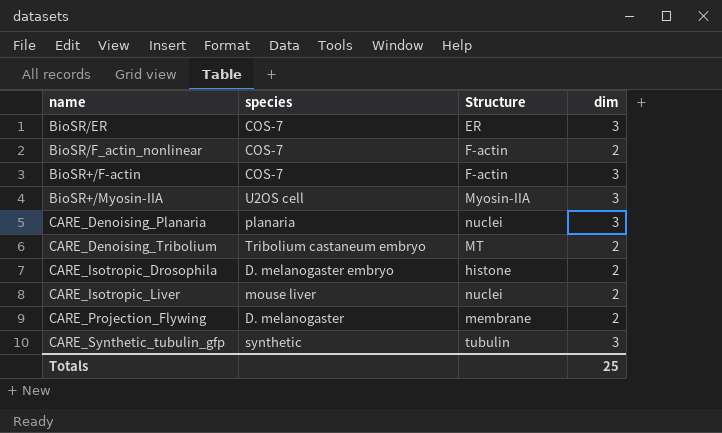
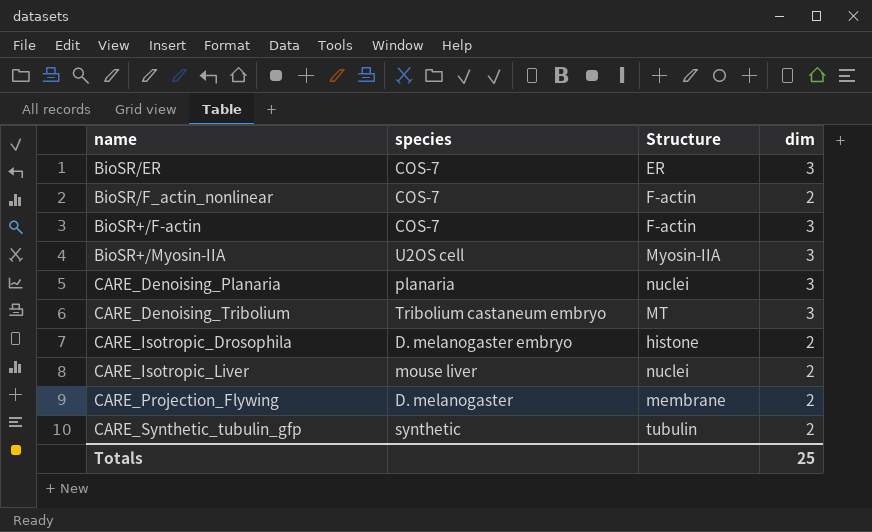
CARE_Denoising_Tribolium | dim: 2 -> 3
CARE_Synthetic_tubulin_gfp | dim: 3 -> 2

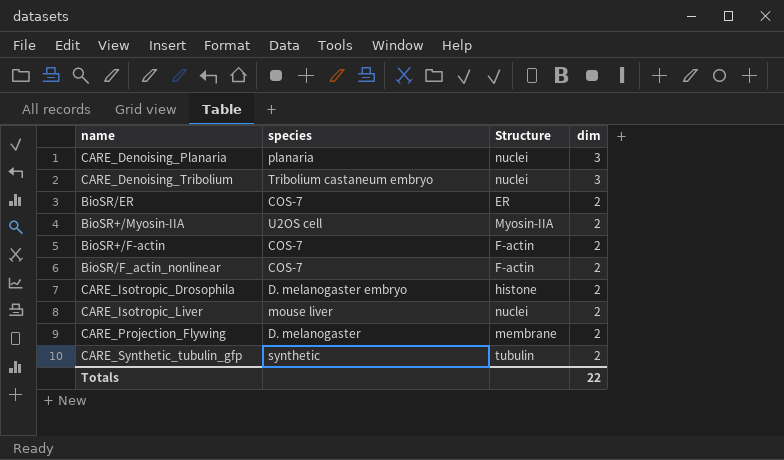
row order: none -> dim descending
CARE_Denoising_Tribolium | Structure: MT -> nuclei
BioSR/ER | dim: 3 -> 2
BioSR+/Myosin-IIA | dim: 3 -> 2
BioSR+/F-actin | dim: 3 -> 2
Totals | dim: 25 -> 22

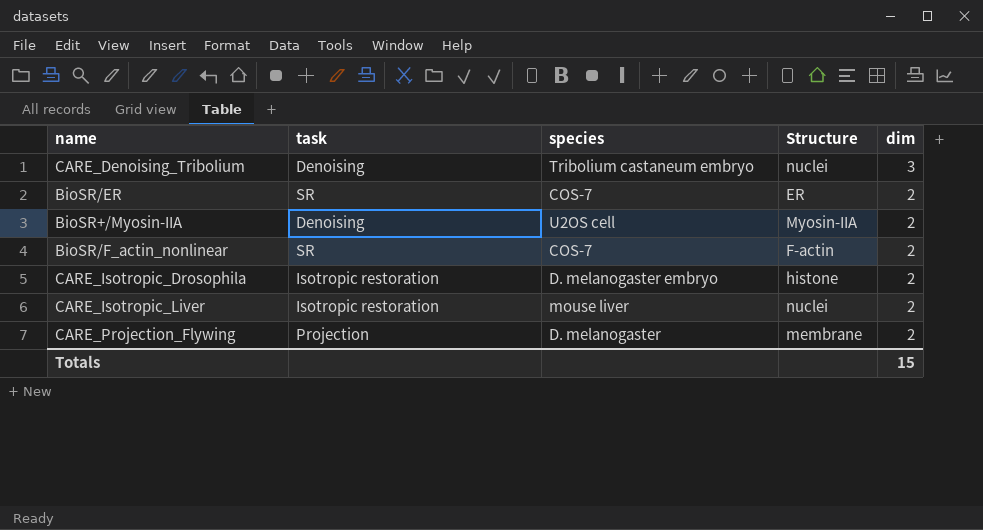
column task | position: none -> 2
row CARE_Denoising_Planaria: planaria | nuclei | 3 -> none
row BioSR+/F-actin: COS-7 | F-actin | 2 -> none
row CARE_Synthetic_tubulin_gfp: synthetic | tubulin | 2 -> none
Totals | dim: 22 -> 15

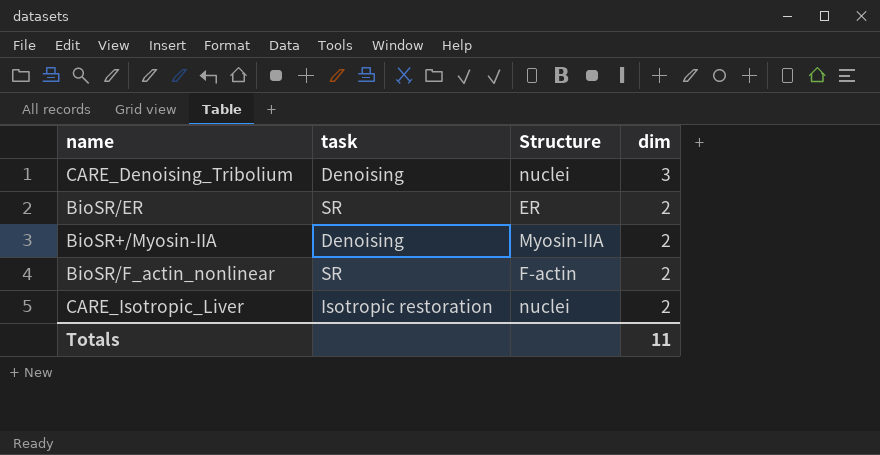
column species | position: 3 -> none
row CARE_Isotropic_Drosophila: Isotropic restoration | D. melanogaster embryo | histone | 2 -> none
row CARE_Projection_Flywing: Projection | D. melanogaster | membrane | 2 -> none
Totals | dim: 15 -> 11

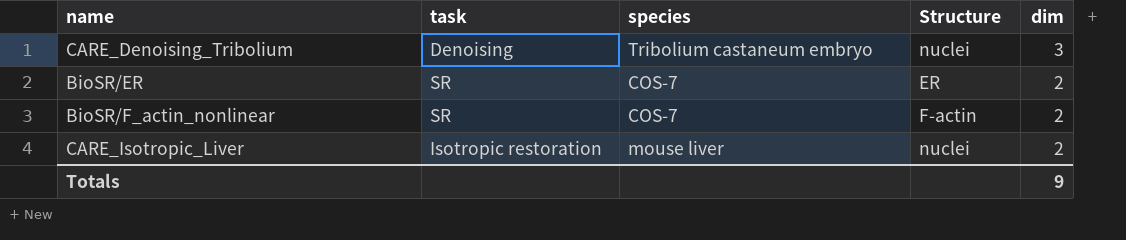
column species | position: none -> 3
row BioSR+/Myosin-IIA: Denoising | Myosin-IIA | 2 -> none
Totals | dim: 11 -> 9

